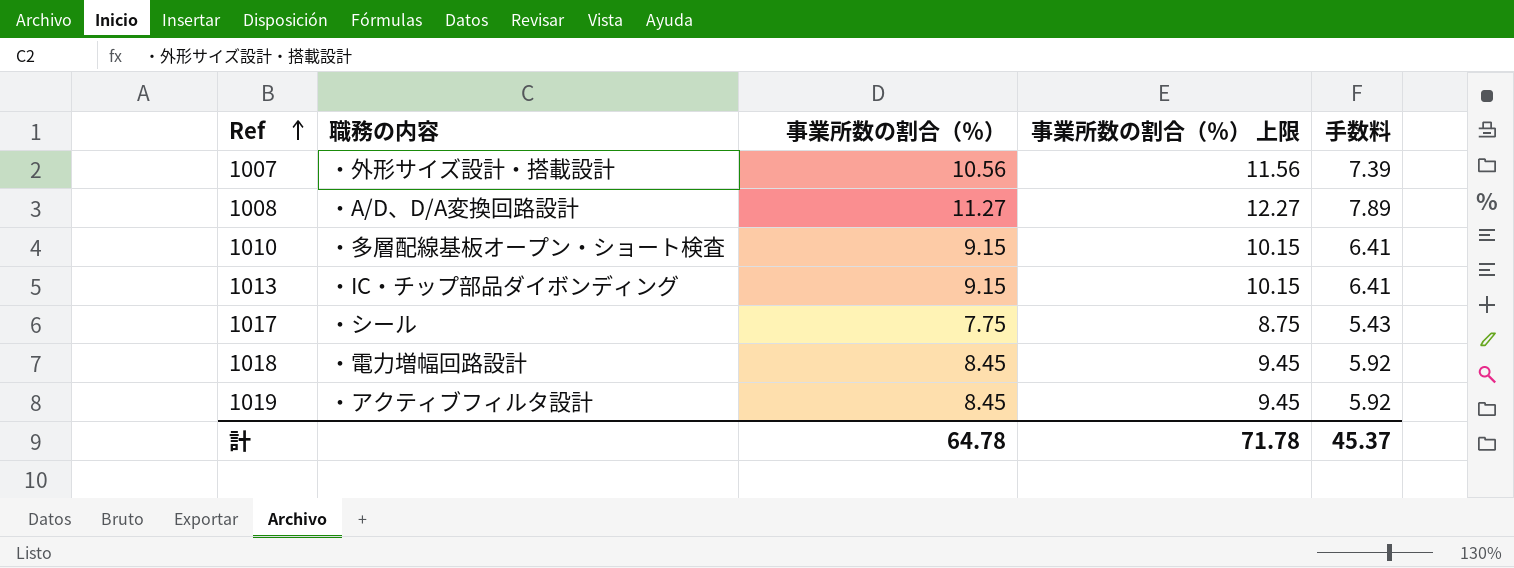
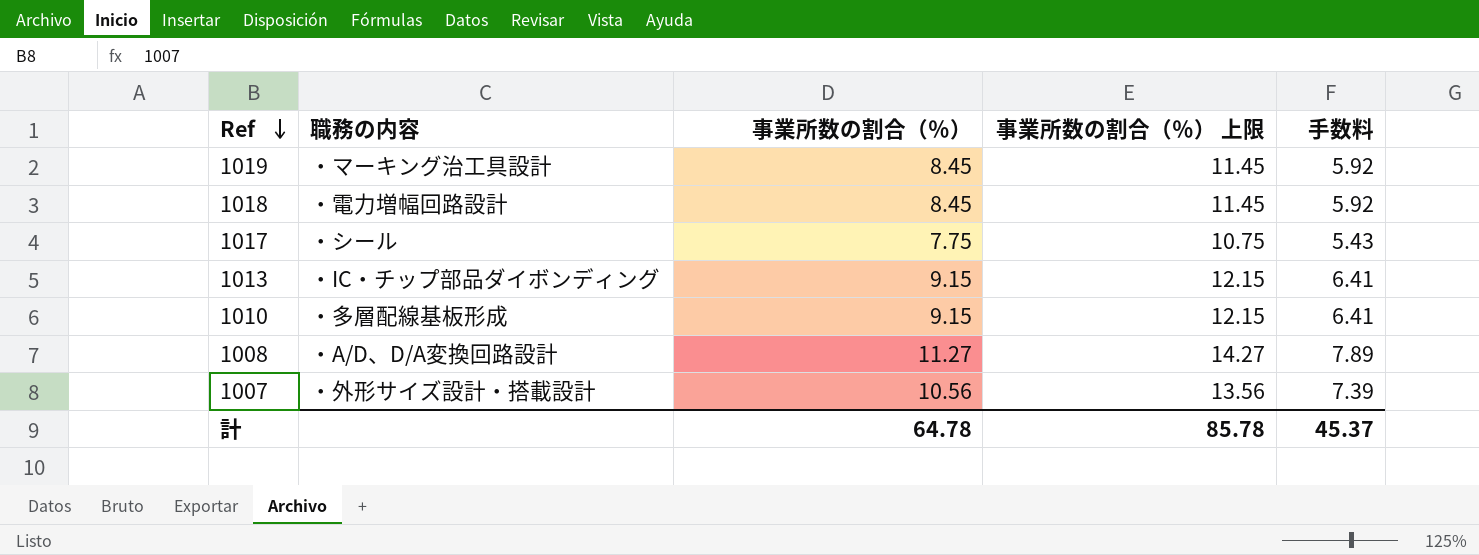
row order: Ref ascending -> Ref descending
column 事業所数の割合（％） 上限 | formula: [事業所数の割合（％）] + 1 -> [事業所数の割合（％）] + 3
1019 | 職務の内容: ・アクティブフィルタ設計 -> ・マーキング治工具設計
1010 | 職務の内容: ・多層配線基板オープン・ショート検査 -> ・多層配線基板形成
計 | 事業所数の割合（％） 上限: 71.78 -> 85.78

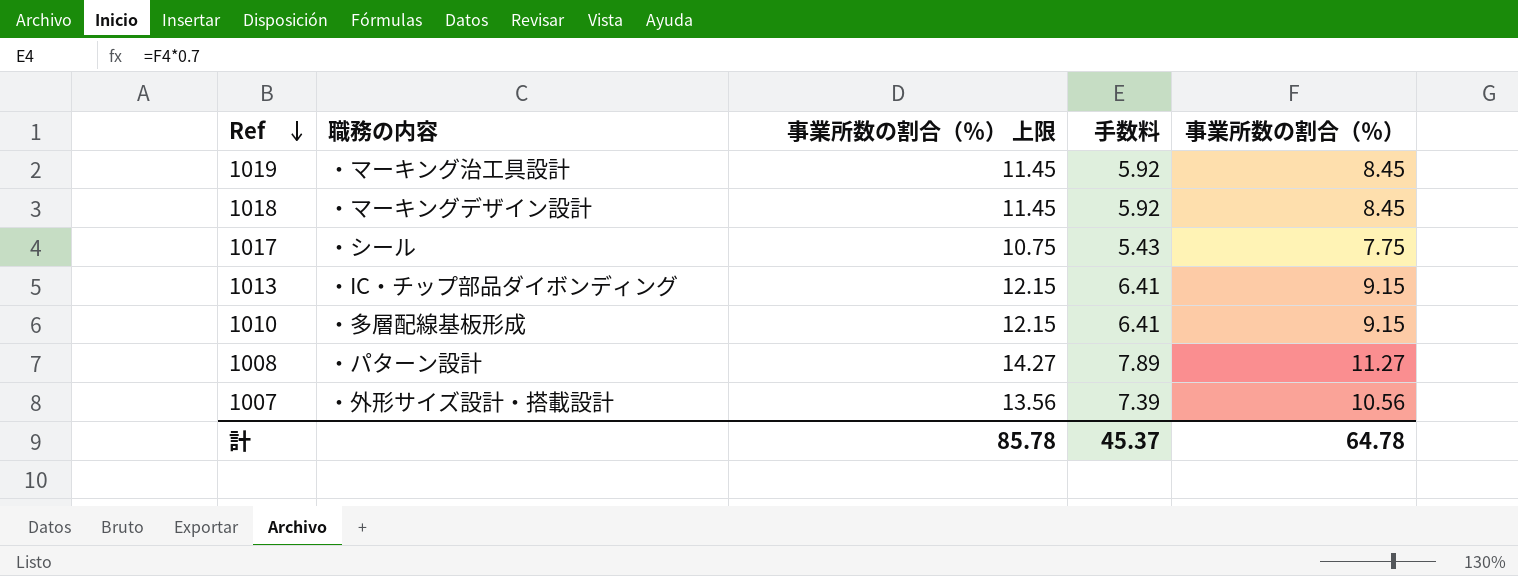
column 事業所数の割合（％） | position: 3 -> 5
1018 | 職務の内容: ・電力増幅回路設計 -> ・マーキングデザイン設計
1008 | 職務の内容: ・A/D、D/A変換回路設計 -> ・パターン設計

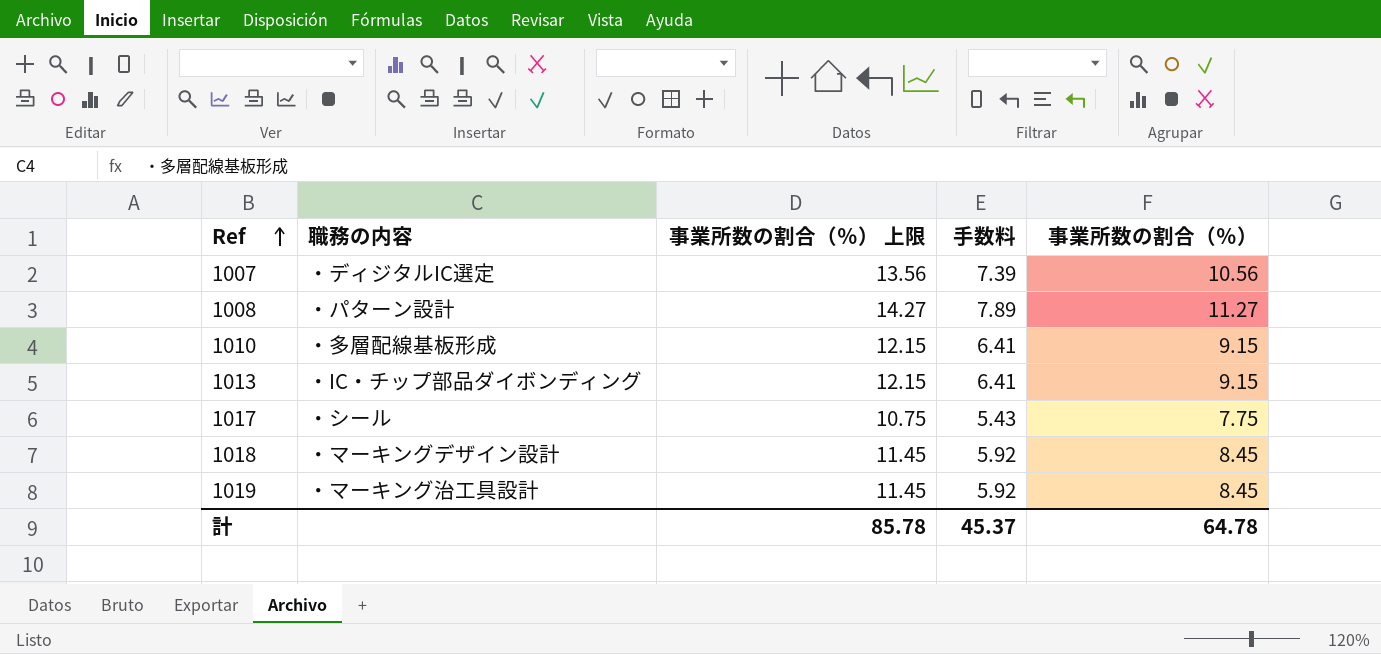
row order: Ref descending -> Ref ascending
1007 | 職務の内容: ・外形サイズ設計・搭載設計 -> ・ディジタルIC選定

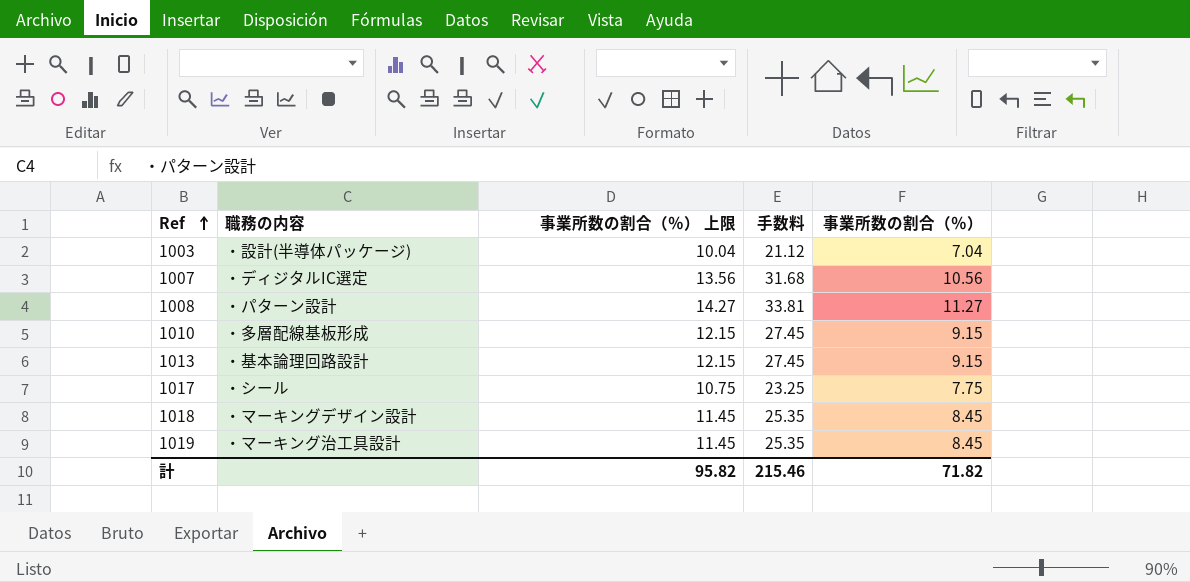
column 手数料 | formula: [事業所数の割合（％）] * 0.7 -> [事業所数の割合（％）] * 3
row 1003: none -> ・設計(半導体パッケージ) | 10.04 | 21.12 | 7.04
1013 | 職務の内容: ・IC・チップ部品ダイボンディング -> ・基本論理回路設計
計 | 事業所数の割合（％） 上限: 85.78 -> 95.82
計 | 手数料: 45.37 -> 215.46
計 | 事業所数の割合（％）: 64.78 -> 71.82

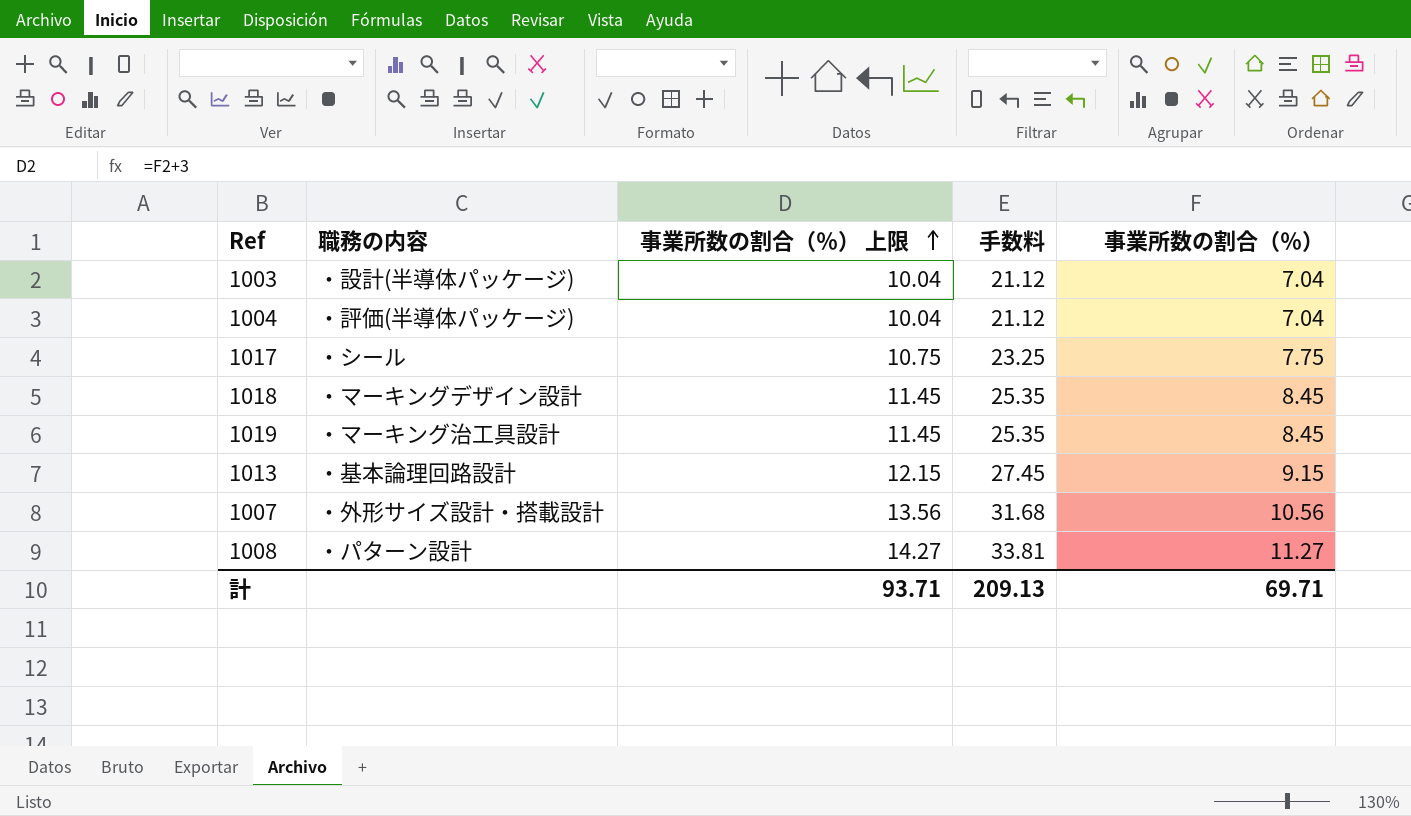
row order: Ref ascending -> 事業所数の割合（％） 上限 ascending
row 1010: ・多層配線基板形成 | 12.15 | 27.45 | 9.15 -> none
row 1004: none -> ・評価(半導体パッケージ) | 10.04 | 21.12 | 7.04
1007 | 職務の内容: ・ディジタルIC選定 -> ・外形サイズ設計・搭載設計
計 | 事業所数の割合（％） 上限: 95.82 -> 93.71
計 | 手数料: 215.46 -> 209.13
計 | 事業所数の割合（％）: 71.82 -> 69.71

